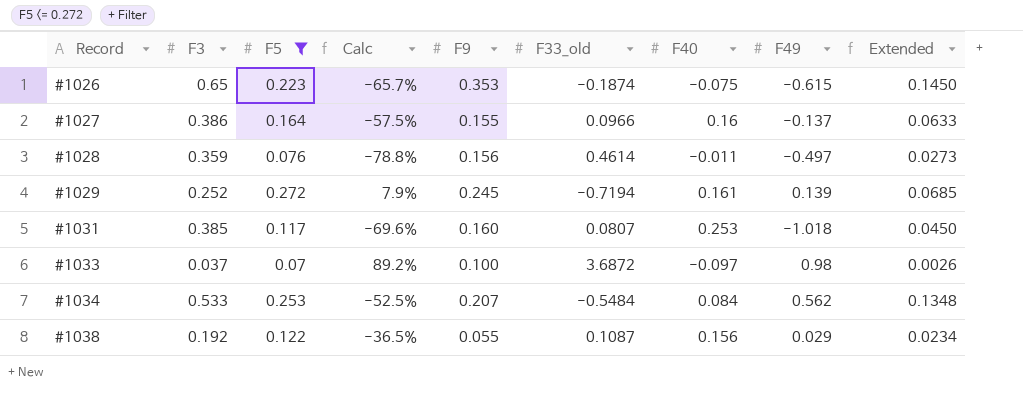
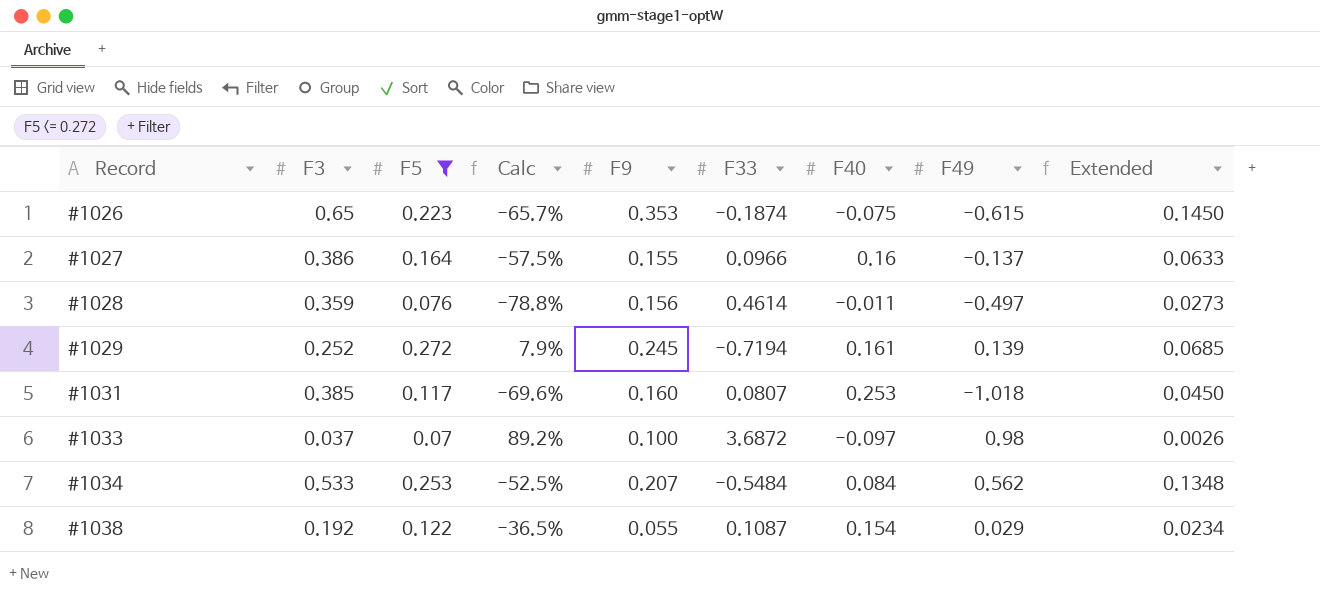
column name: F33_old -> F33
#1038 | F40: 0.156 -> 0.154

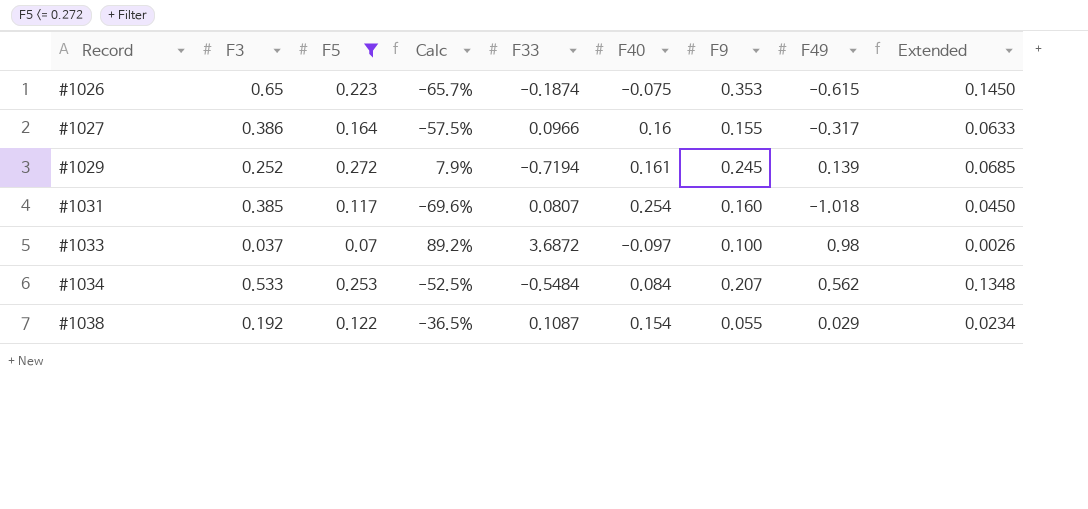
column F9 | position: 5 -> 7
row #1028: 0.359 | 0.076 | -78.8% | 0.156 | 0.4614 | -0.011 | -0.497 | 0.0273 -> none
#1027 | F49: -0.137 -> -0.317
#1031 | F40: 0.253 -> 0.254

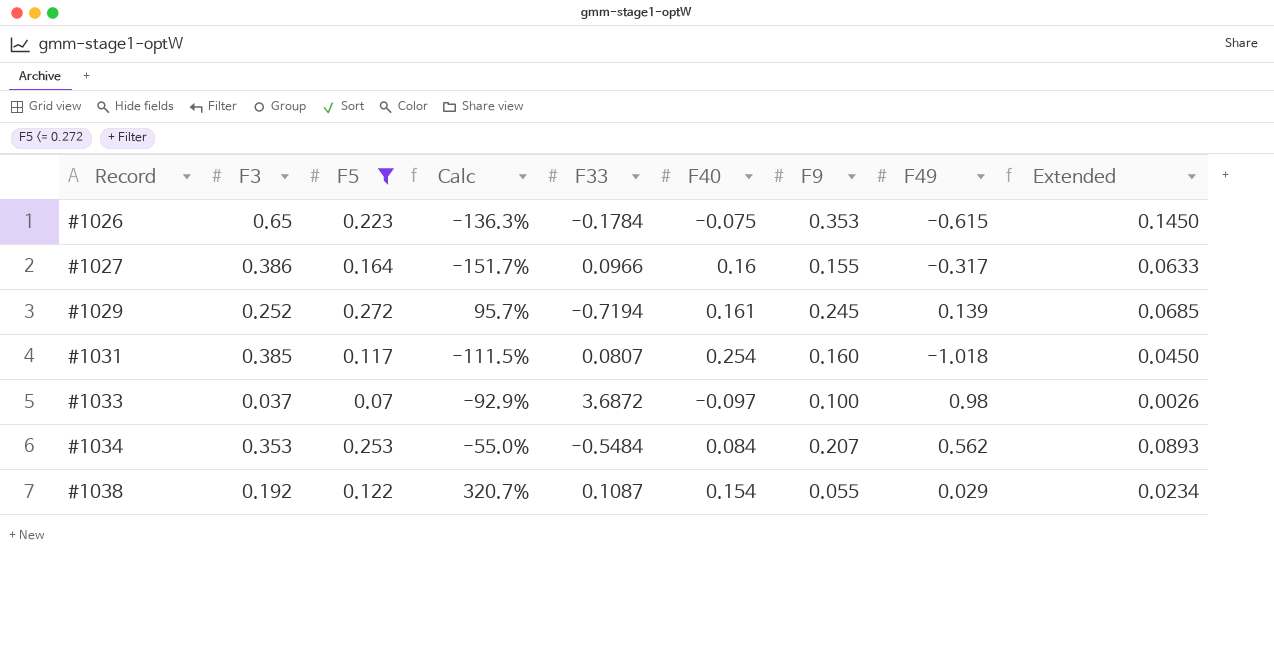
column Calc | formula: ([F5] - [F3]) / [F3] -> ([F5] - [F49]) / [F49]
#1026 | F33: -0.1874 -> -0.1784
#1034 | F3: 0.533 -> 0.353
#1034 | Extended: 0.1348 -> 0.0893

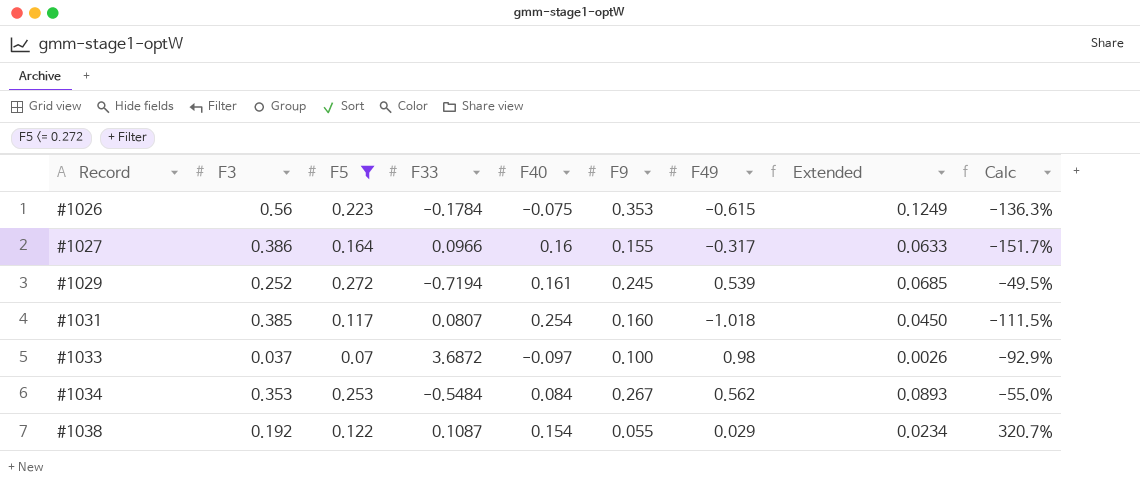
column Calc | position: 4 -> 9
#1026 | F3: 0.65 -> 0.56
#1026 | Extended: 0.1450 -> 0.1249
#1029 | F49: 0.139 -> 0.539
#1029 | Calc: 95.7% -> -49.5%
#1034 | F9: 0.207 -> 0.267

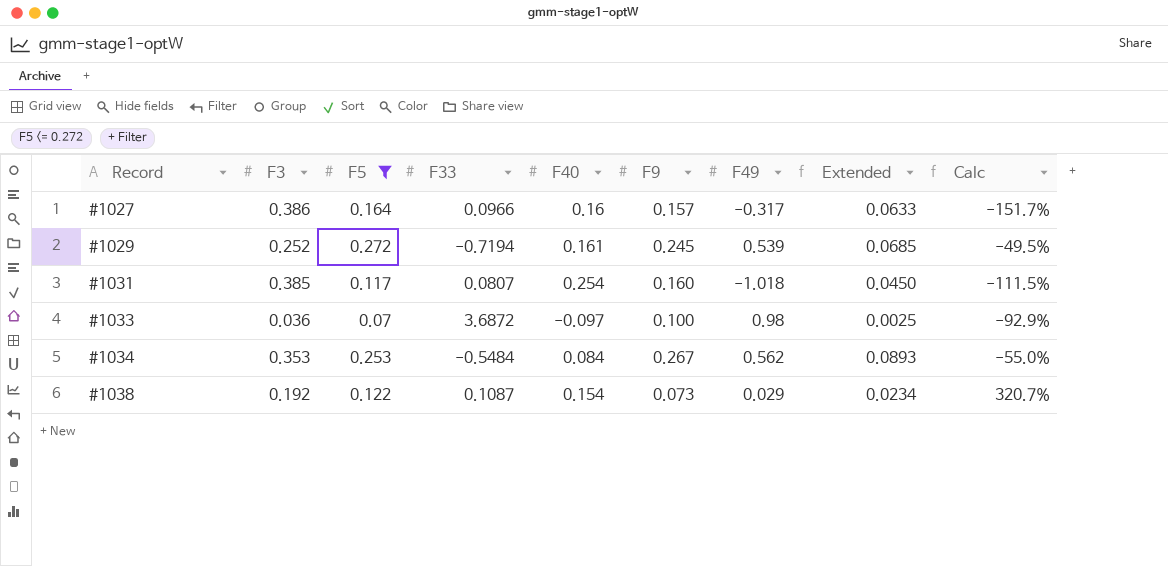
row #1026: 0.56 | 0.223 | -0.1784 | -0.075 | 0.353 | -0.615 | 0.1249 | -136.3% -> none
#1027 | F9: 0.155 -> 0.157
#1033 | F3: 0.037 -> 0.036
#1033 | Extended: 0.0026 -> 0.0025
#1038 | F9: 0.055 -> 0.073

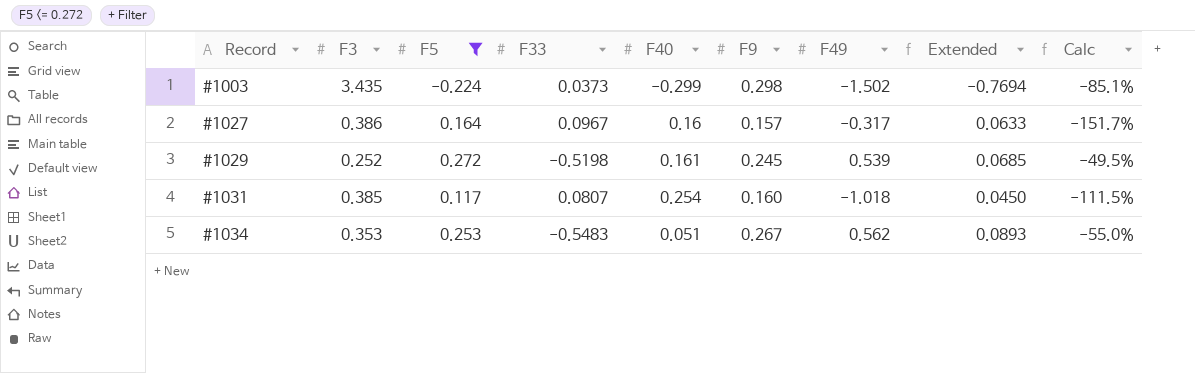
row #1033: 0.036 | 0.07 | 3.6872 | -0.097 | 0.100 | 0.98 | 0.0025 | -92.9% -> none
row #1038: 0.192 | 0.122 | 0.1087 | 0.154 | 0.073 | 0.029 | 0.0234 | 320.7% -> none
row #1003: none -> 3.435 | -0.224 | 0.0373 | -0.299 | 0.298 | -1.502 | -0.7694 | -85.1%
#1027 | F33: 0.0966 -> 0.0967
#1029 | F33: -0.7194 -> -0.5198
#1034 | F33: -0.5484 -> -0.5483
#1034 | F40: 0.084 -> 0.051

